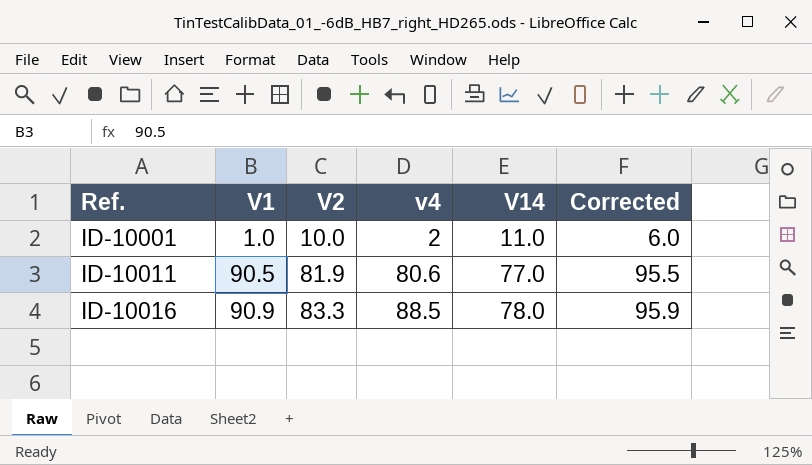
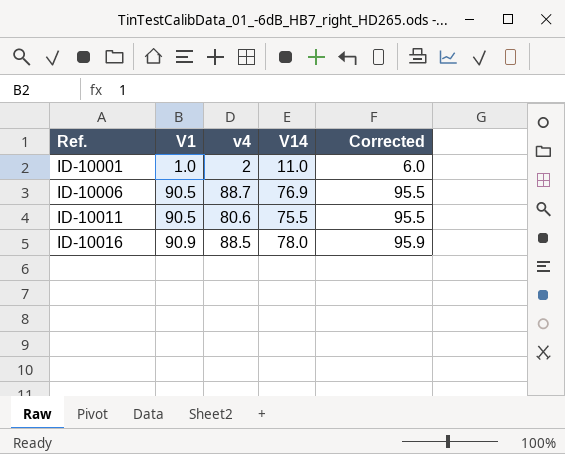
column V2 | position: 3 -> none
row ID-10006: none -> 90.5 | 88.7 | 76.9 | 95.5
ID-10011 | V14: 77.0 -> 75.5

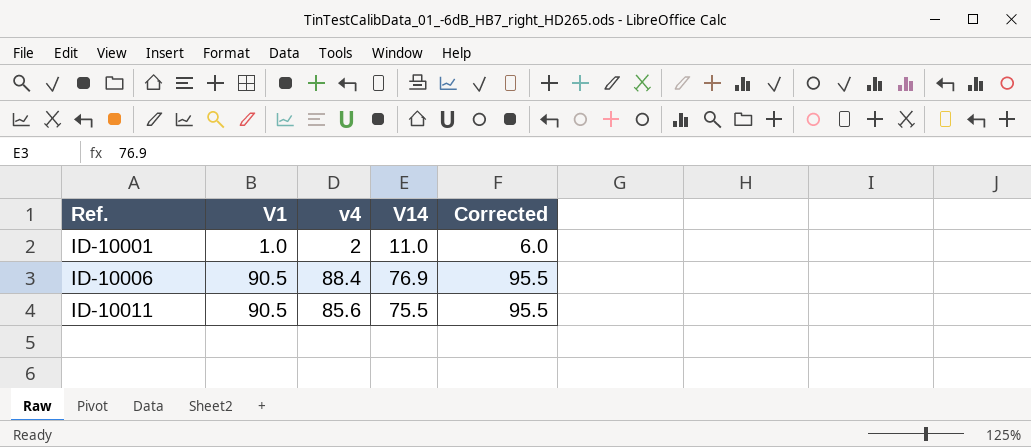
row ID-10016: 90.9 | 88.5 | 78.0 | 95.9 -> none
ID-10006 | v4: 88.7 -> 88.4
ID-10011 | v4: 80.6 -> 85.6

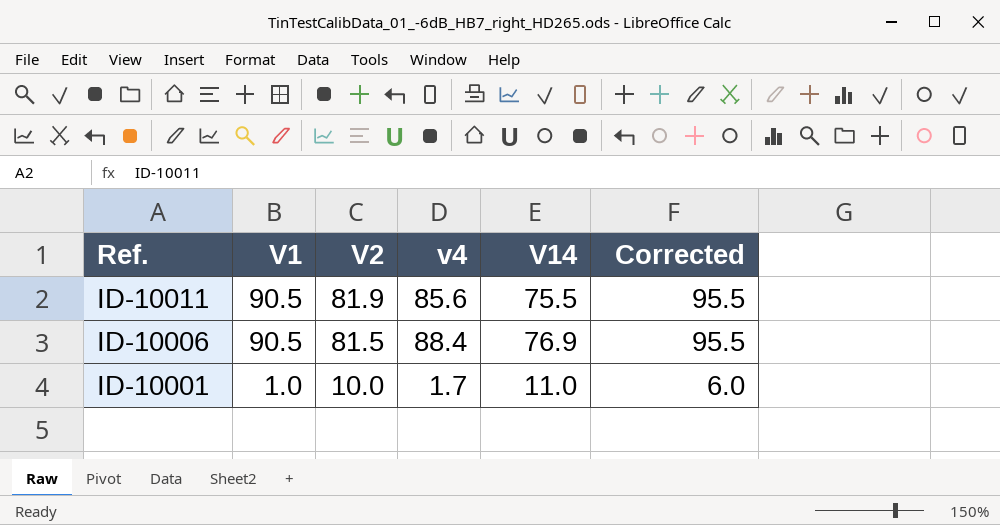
row order: Ref. ascending -> Ref. descending
column V2 | position: none -> 3
ID-10001 | v4: 2 -> 1.7

